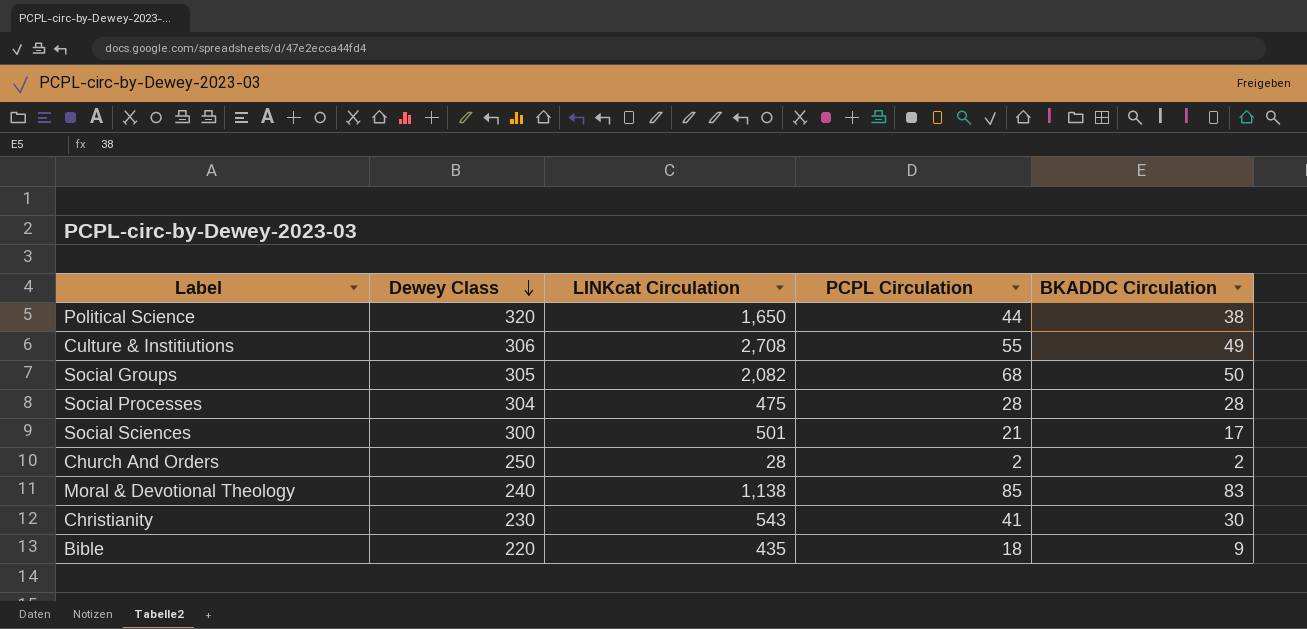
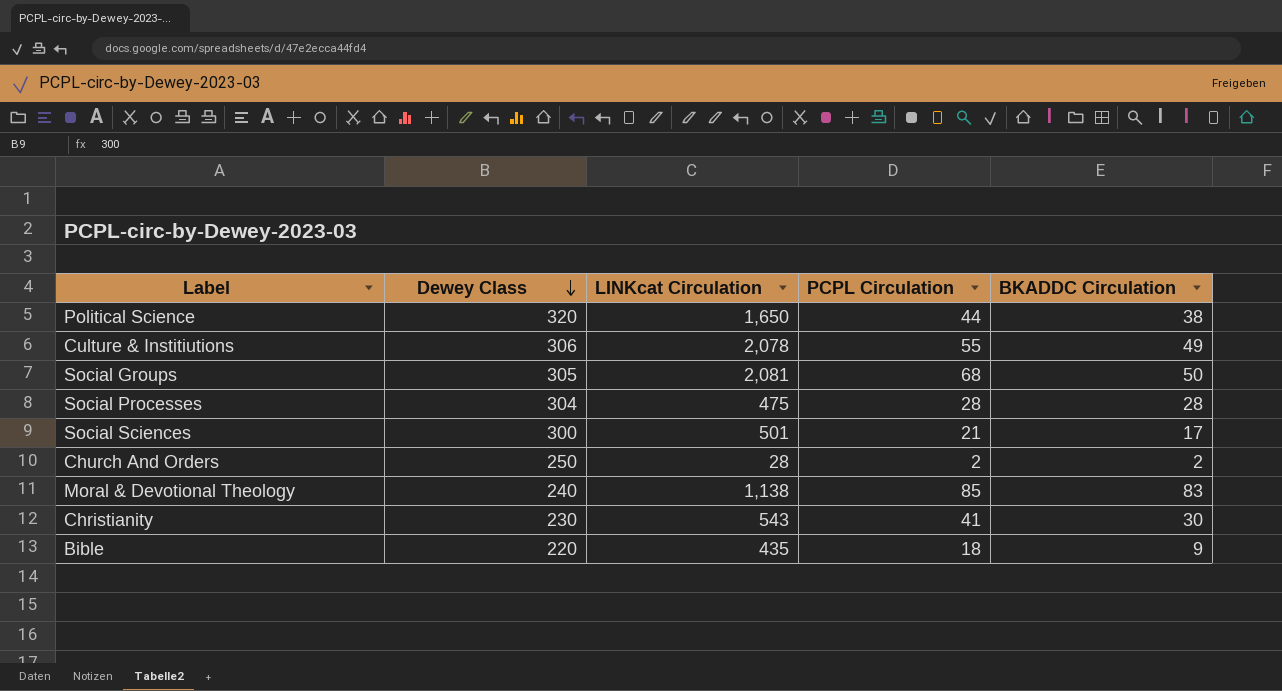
Culture & Institiutions | LINKcat Circulation: 2,708 -> 2,078
Social Groups | LINKcat Circulation: 2,082 -> 2,081

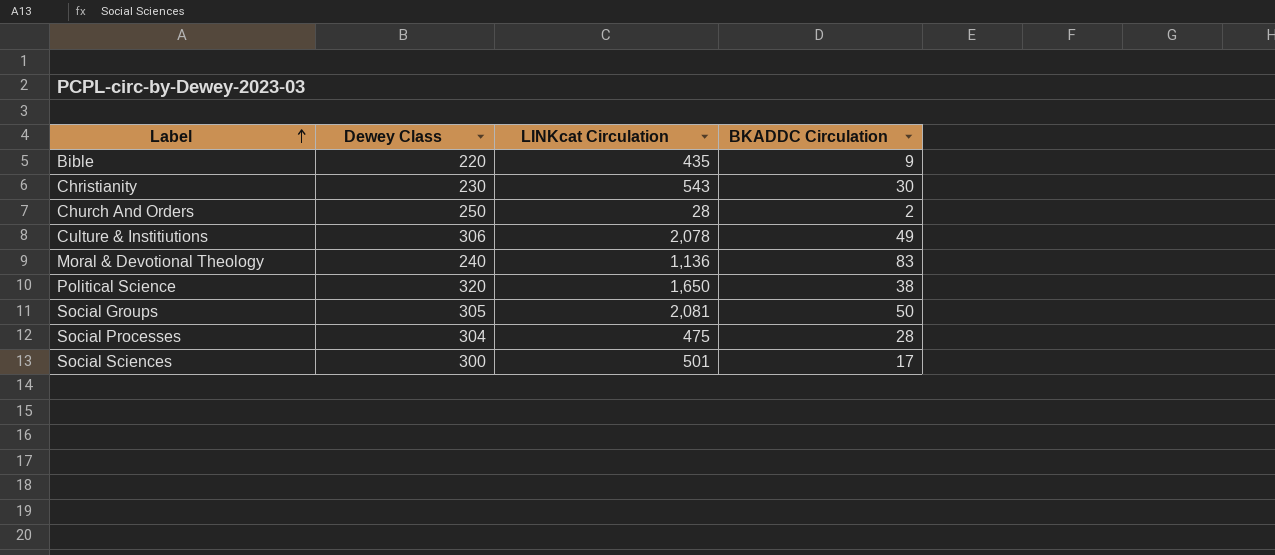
row order: Dewey Class descending -> Label ascending
column PCPL Circulation | position: 4 -> none
Moral & Devotional Theology | LINKcat Circulation: 1,138 -> 1,136

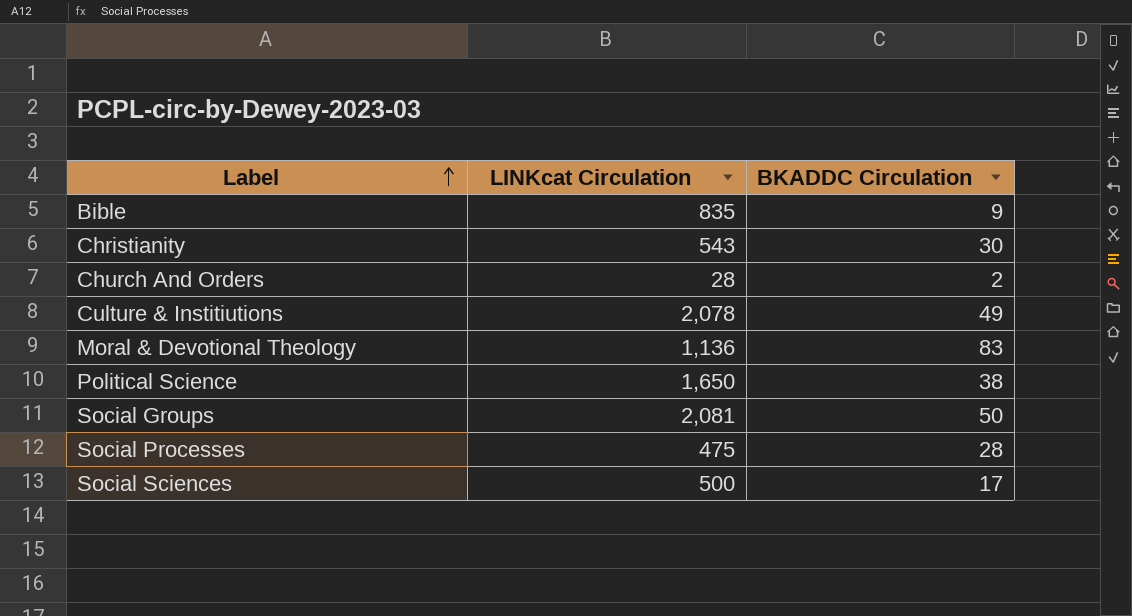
column Dewey Class | position: 2 -> none
Bible | LINKcat Circulation: 435 -> 835
Social Sciences | LINKcat Circulation: 501 -> 500

